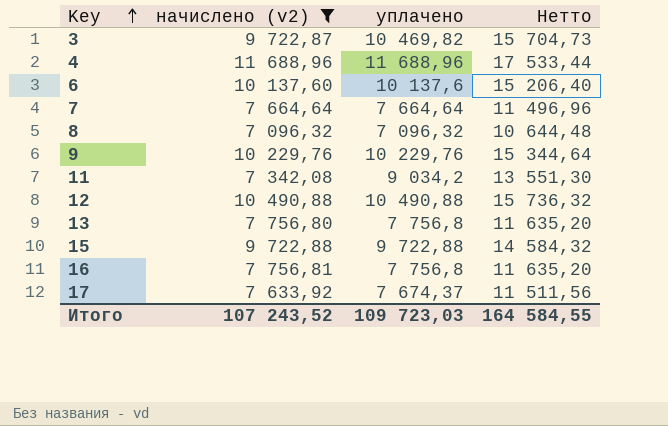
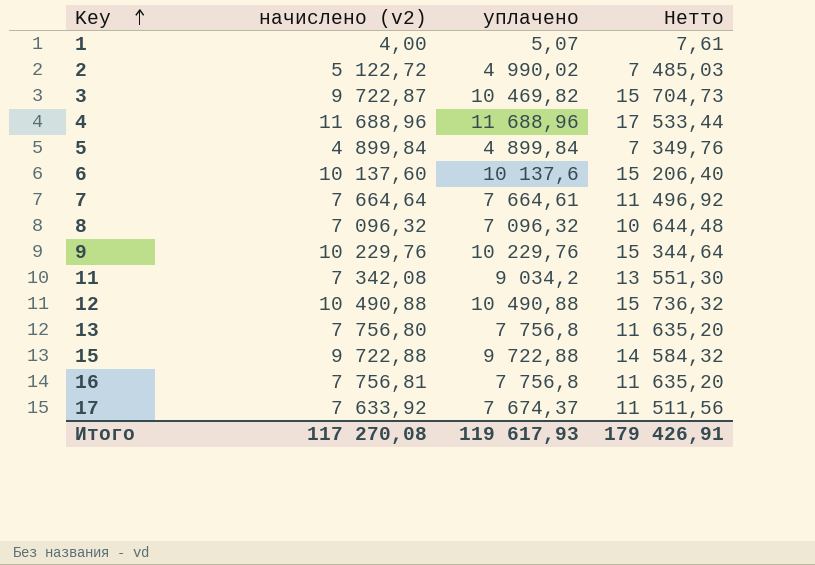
filter: начислено (v2) >= 7 096,32 -> none
7 | уплачено: 7 664,64 -> 7 664,61
7 | Нетто: 11 496,96 -> 11 496,92
Итого | начислено (v2): 107 243,52 -> 117 270,08
Итого | уплачено: 109 723,03 -> 119 617,93
Итого | Нетто: 164 584,55 -> 179 426,91

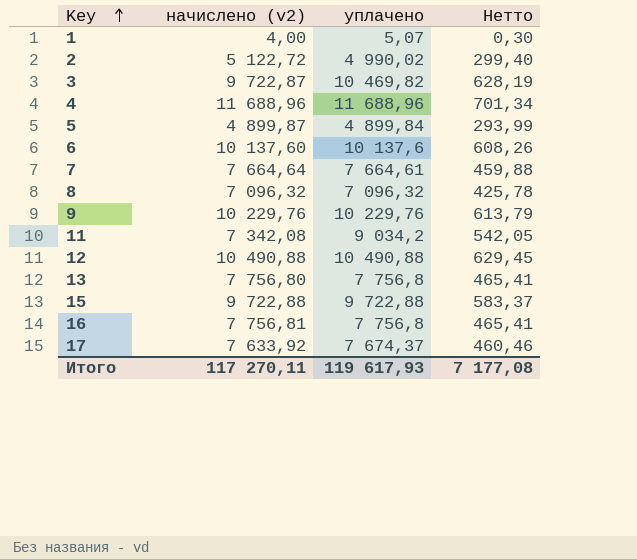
column Нетто | formula: [уплачено] * 1,5 -> [уплачено] * 0,06
5 | начислено (v2): 4 899,84 -> 4 899,87
Итого | начислено (v2): 117 270,08 -> 117 270,11
Итого | Нетто: 179 426,91 -> 7 177,08

